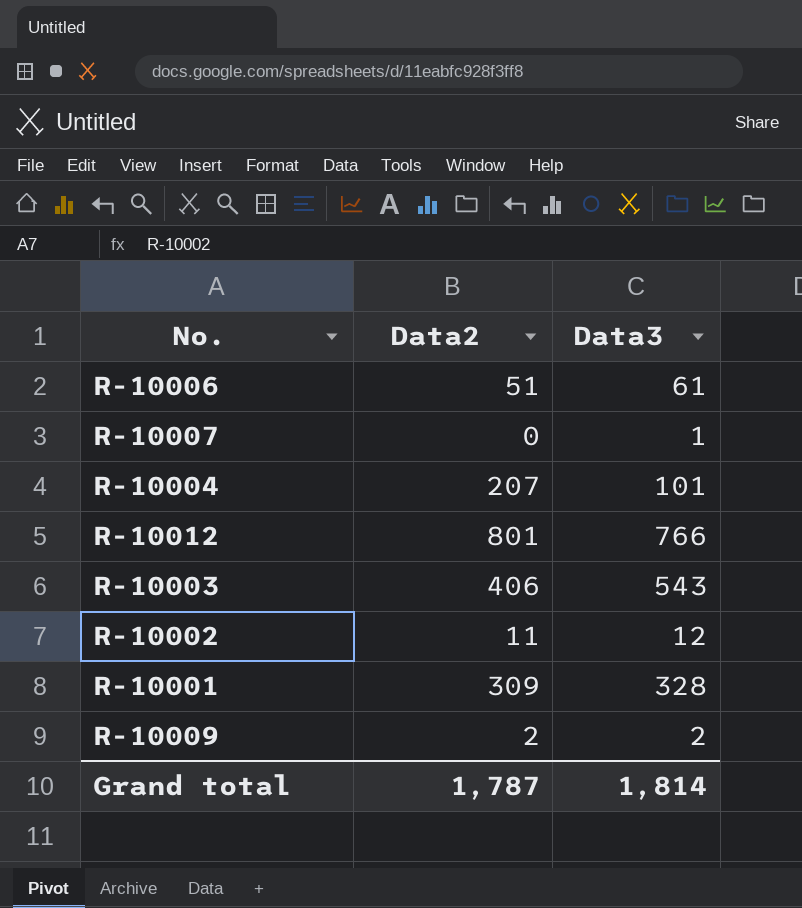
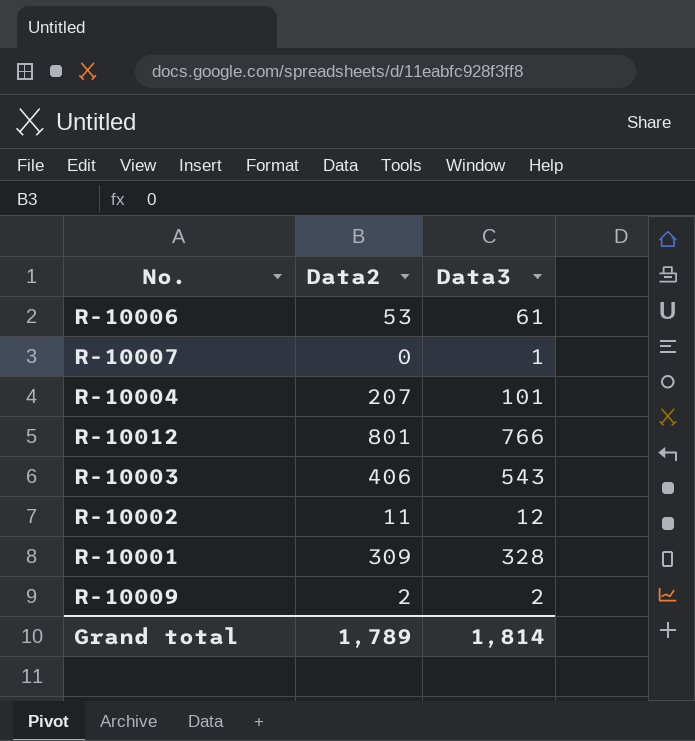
R-10006 | Data2: 51 -> 53
Grand total | Data2: 1,787 -> 1,789

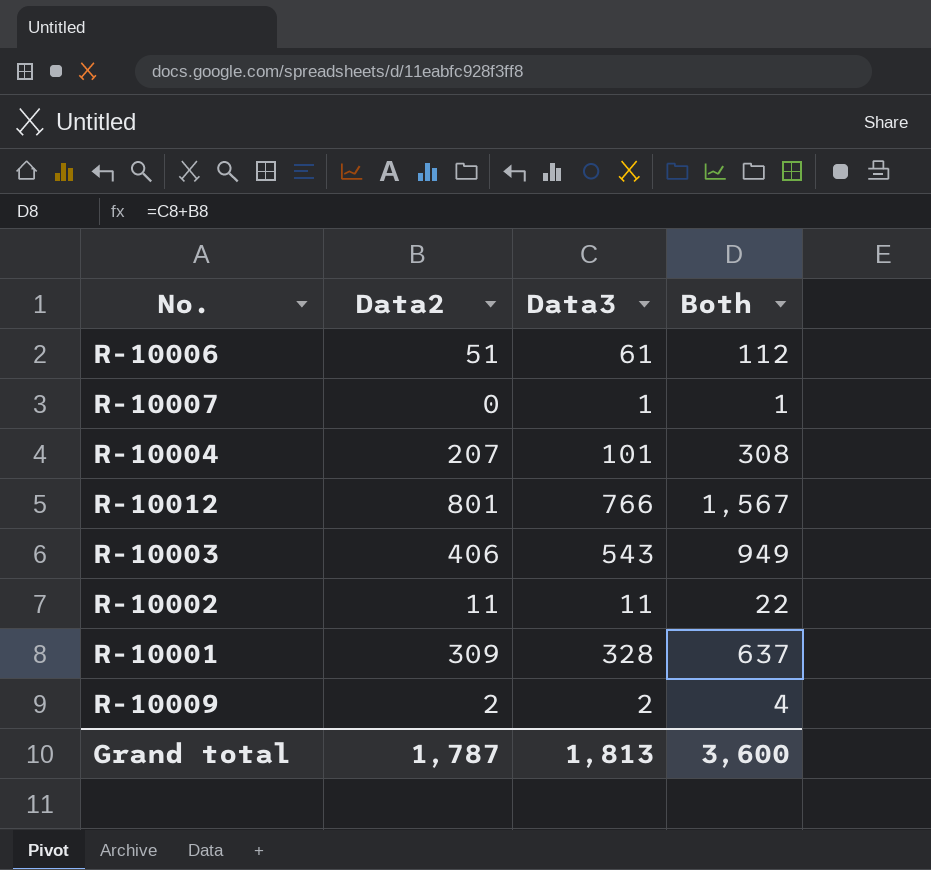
column Both | formula: none -> [Data2] + [Data3]
R-10006 | Data2: 53 -> 51
R-10002 | Data3: 12 -> 11
Grand total | Data2: 1,789 -> 1,787
Grand total | Data3: 1,814 -> 1,813

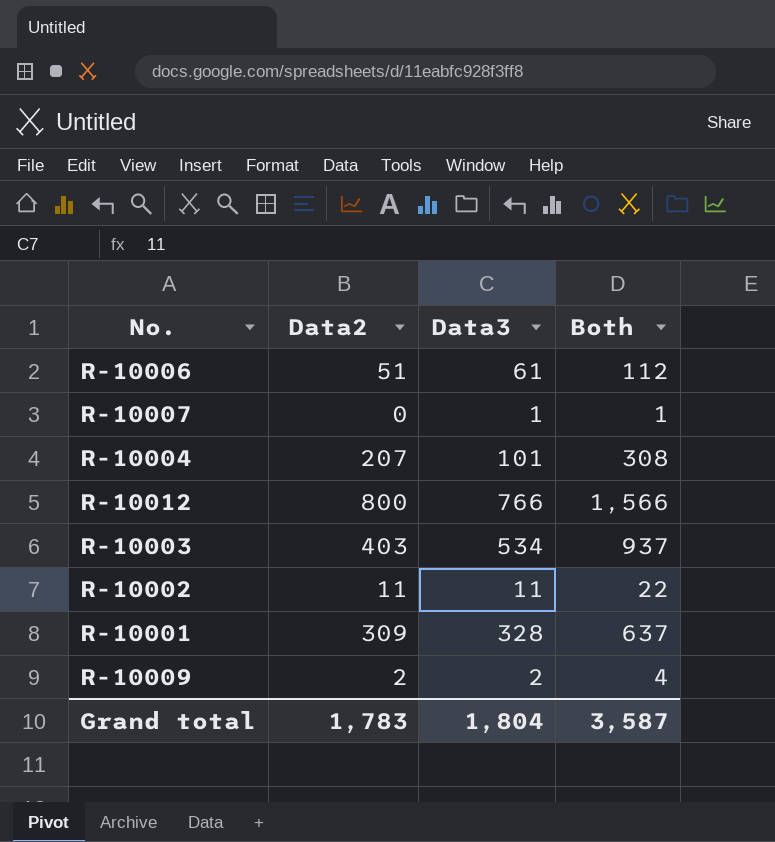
R-10012 | Data2: 801 -> 800
R-10012 | Both: 1,567 -> 1,566
R-10003 | Data2: 406 -> 403
R-10003 | Data3: 543 -> 534
R-10003 | Both: 949 -> 937
Grand total | Data2: 1,787 -> 1,783
Grand total | Data3: 1,813 -> 1,804
Grand total | Both: 3,600 -> 3,587

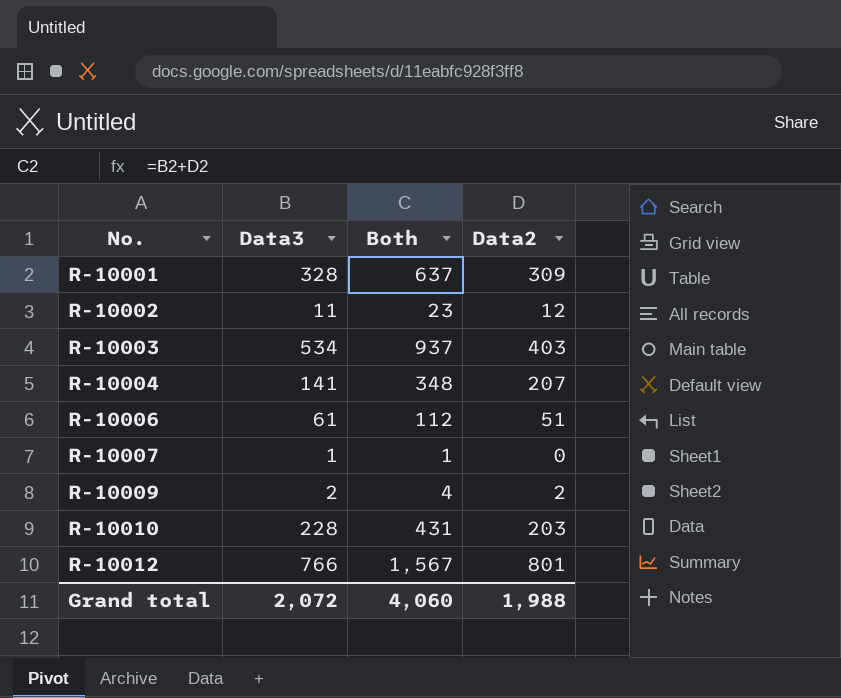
row order: none -> No. ascending
column Data2 | position: 2 -> 4
R-10002 | Both: 22 -> 23
R-10002 | Data2: 11 -> 12
R-10004 | Data3: 101 -> 141
R-10004 | Both: 308 -> 348
row R-10010: none -> 228 | 431 | 203
R-10012 | Both: 1,566 -> 1,567
R-10012 | Data2: 800 -> 801
Grand total | Data3: 1,804 -> 2,072
Grand total | Both: 3,587 -> 4,060
Grand total | Data2: 1,783 -> 1,988

